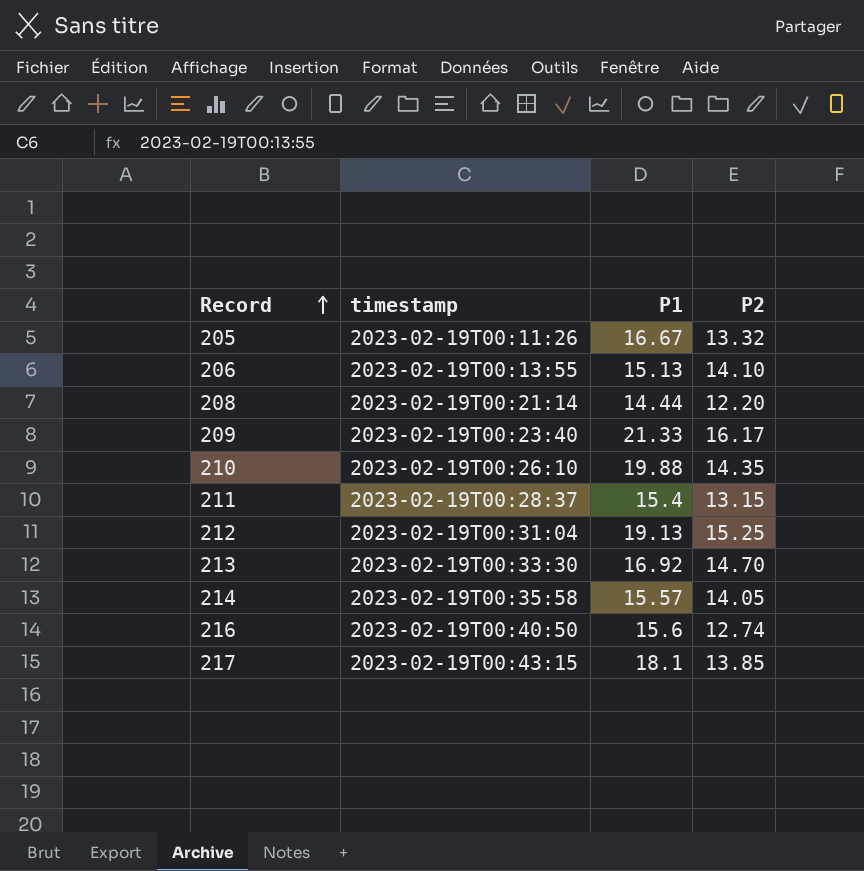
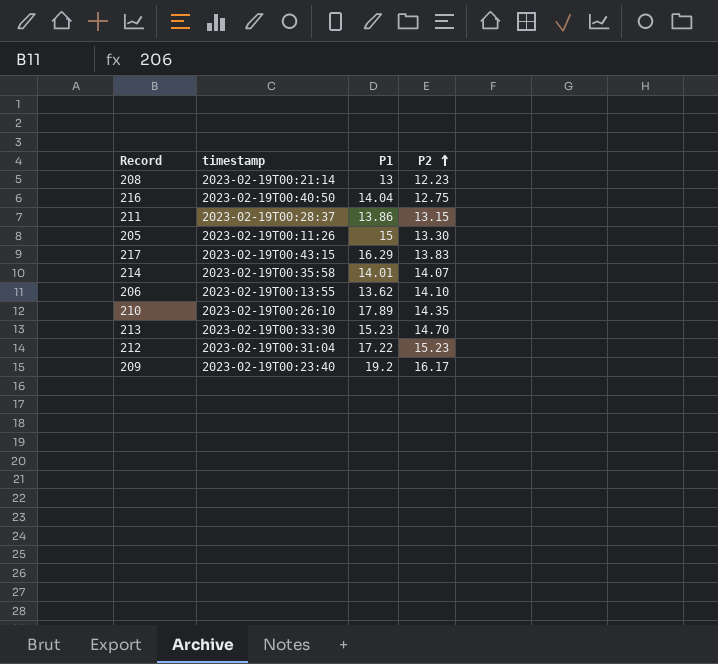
row order: Record ascending -> P2 ascending
208 | P1: 14.44 -> 13
208 | P2: 12.20 -> 12.23
216 | P1: 15.6 -> 14.04
216 | P2: 12.74 -> 12.75
211 | P1: 15.4 -> 13.86
205 | P1: 16.67 -> 15
205 | P2: 13.32 -> 13.30
217 | P1: 18.1 -> 16.29
217 | P2: 13.85 -> 13.83
214 | P1: 15.57 -> 14.01
214 | P2: 14.05 -> 14.07
206 | P1: 15.13 -> 13.62
210 | P1: 19.88 -> 17.89
213 | P1: 16.92 -> 15.23
212 | P1: 19.13 -> 17.22
212 | P2: 15.25 -> 15.23
209 | P1: 21.33 -> 19.2

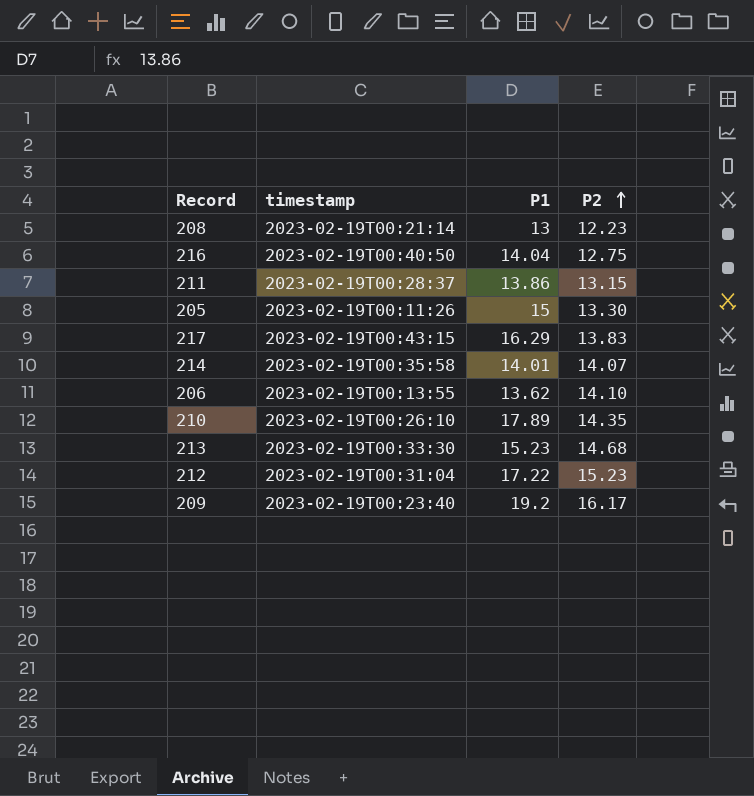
213 | P2: 14.70 -> 14.68

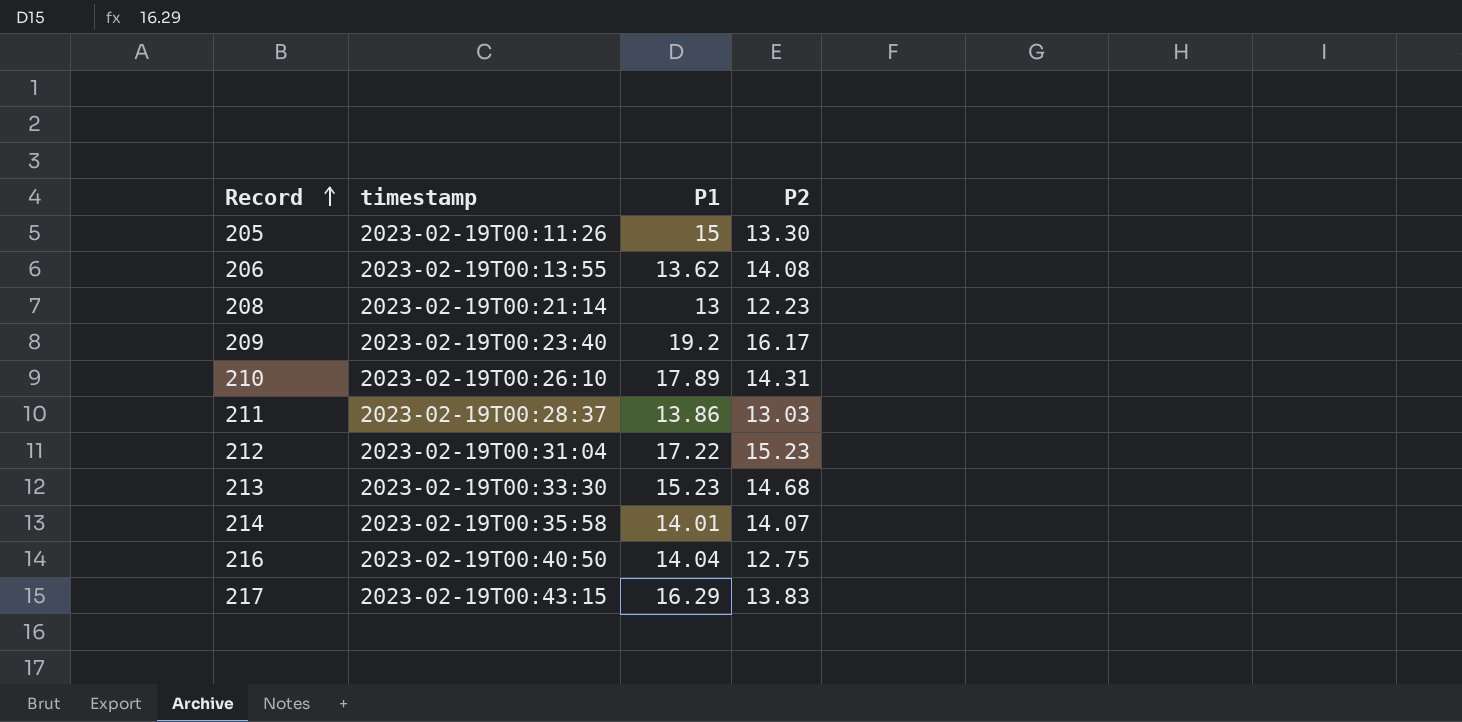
row order: P2 ascending -> Record ascending
206 | P2: 14.10 -> 14.08
210 | P2: 14.35 -> 14.31
211 | P2: 13.15 -> 13.03

